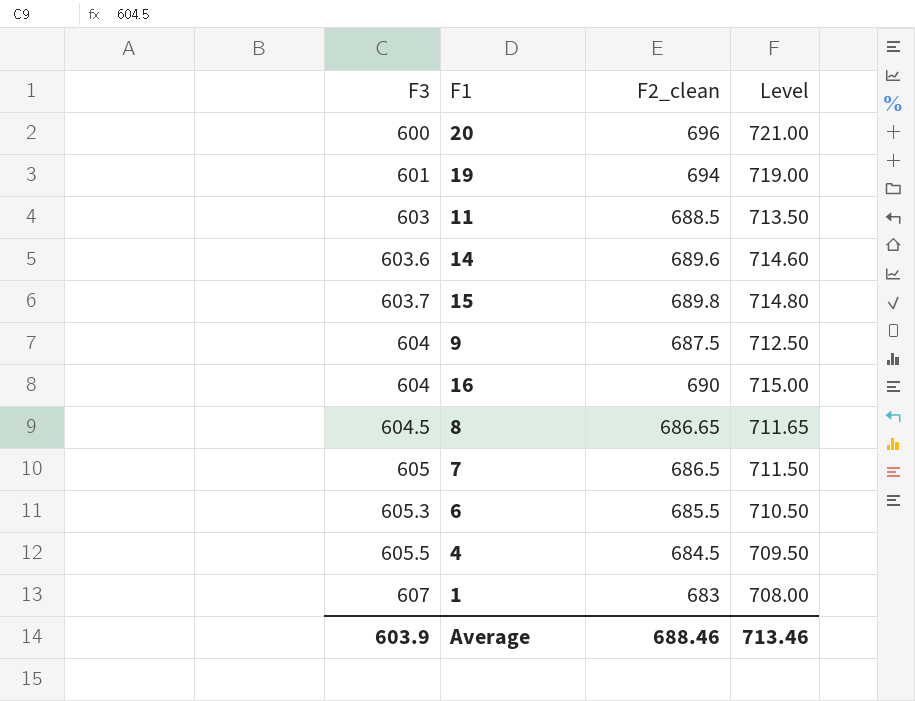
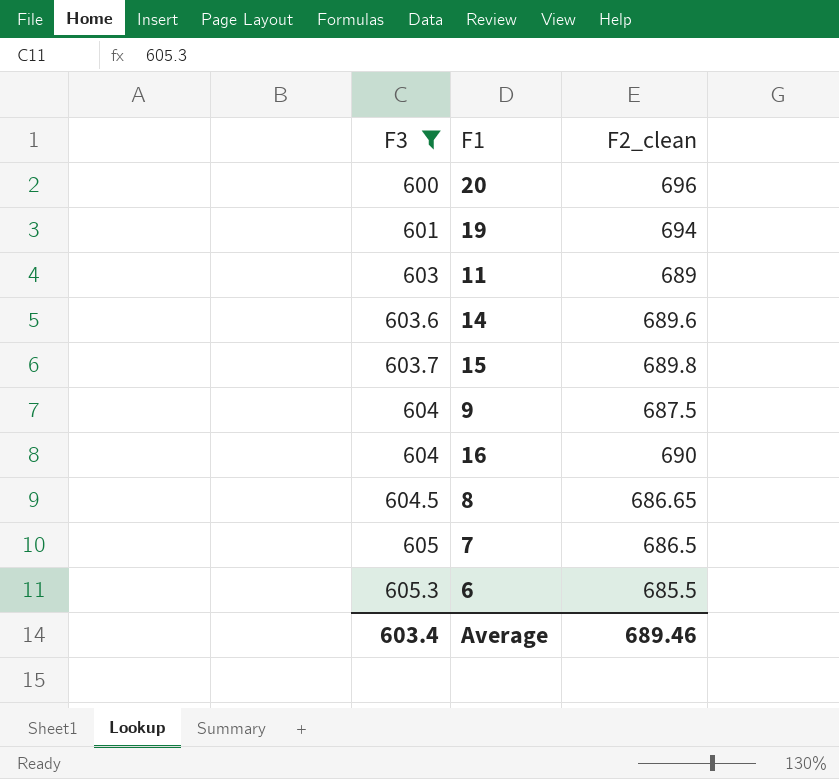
filter: none -> F3 <= 605.3
column Level | formula: [F2_clean] + 25 -> none
11 | F2_clean: 688.5 -> 689
Average | F3: 603.9 -> 603.4
Average | F2_clean: 688.46 -> 689.46

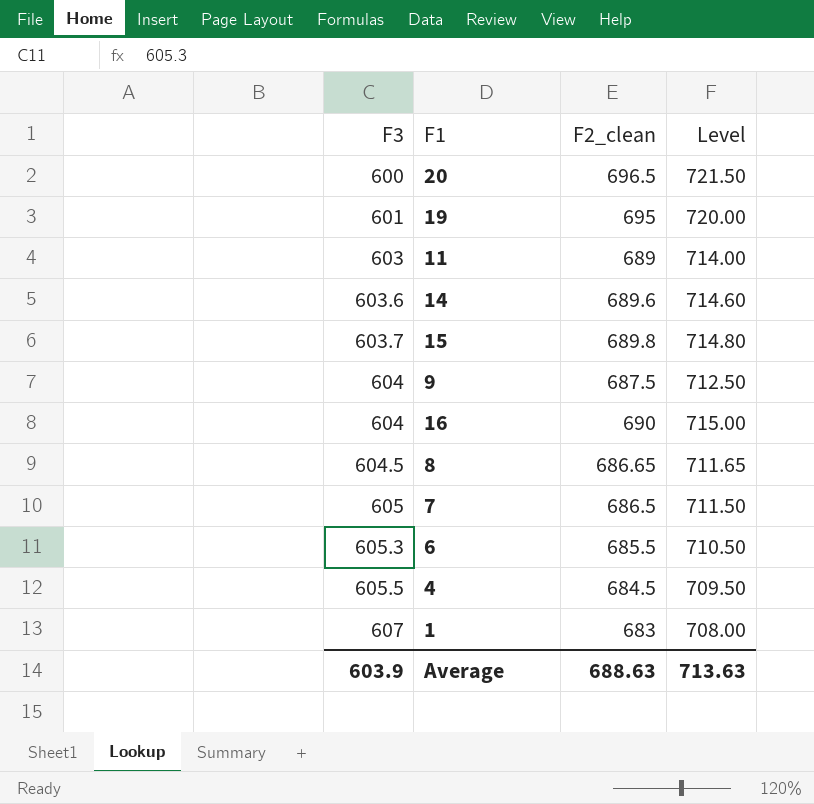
filter: F3 <= 605.3 -> none
column Level | formula: none -> [F2_clean] + 25
20 | F2_clean: 696 -> 696.5
19 | F2_clean: 694 -> 695
Average | F3: 603.4 -> 603.9
Average | F2_clean: 689.46 -> 688.63

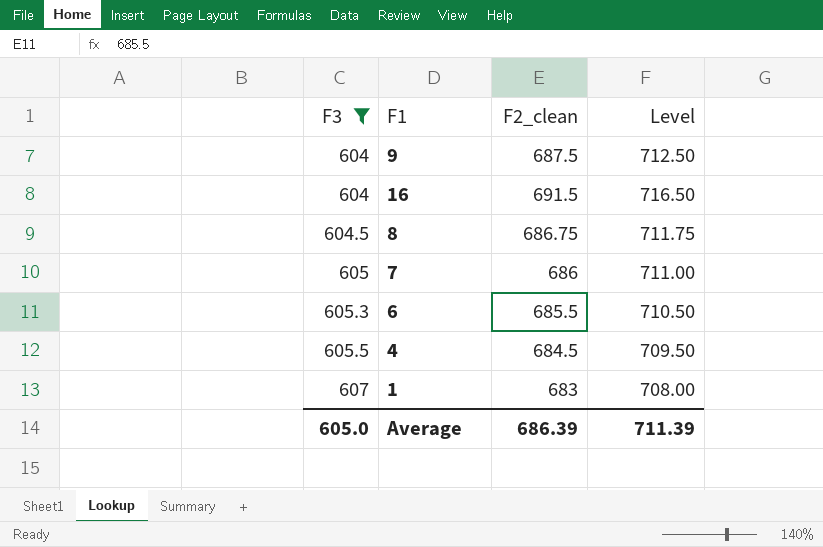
filter: none -> F3 >= 604
16 | F2_clean: 690 -> 691.5
16 | Level: 715.00 -> 716.50
8 | F2_clean: 686.65 -> 686.75
8 | Level: 711.65 -> 711.75
7 | F2_clean: 686.5 -> 686
7 | Level: 711.50 -> 711.00
Average | F3: 603.9 -> 605.0
Average | F2_clean: 688.63 -> 686.39
Average | Level: 713.63 -> 711.39

